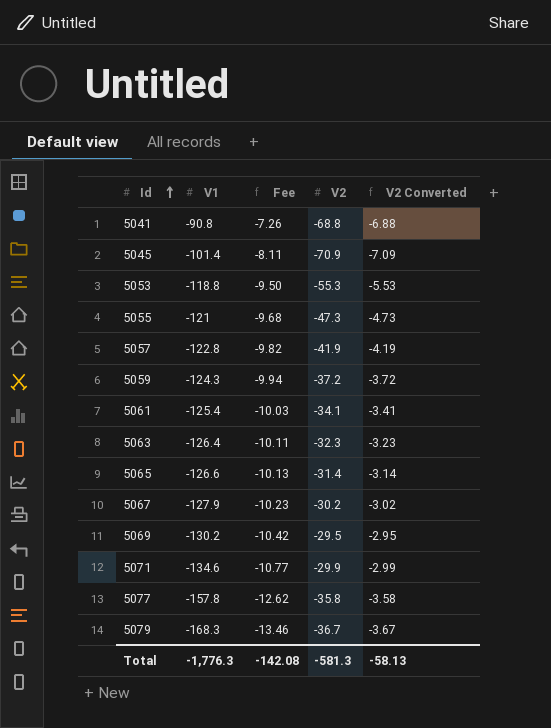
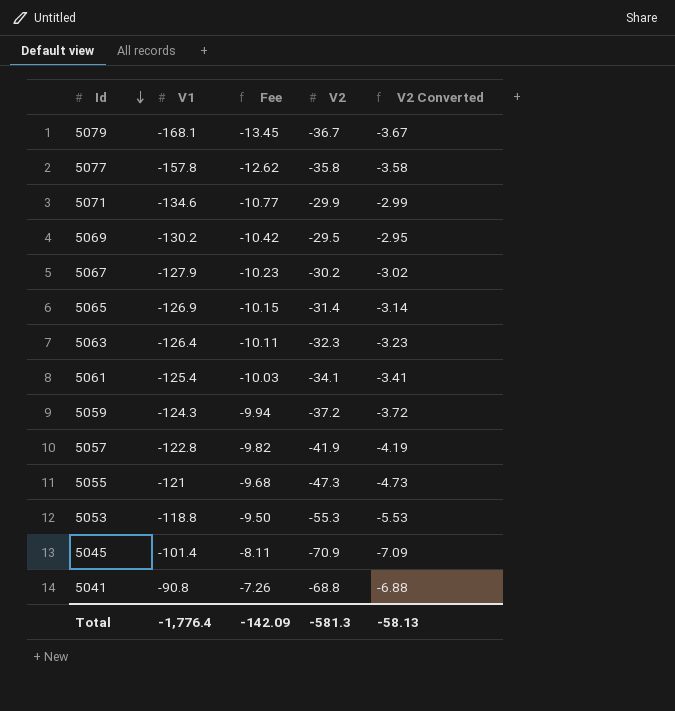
row order: Id ascending -> Id descending
5079 | V1: -168.3 -> -168.1
5079 | Fee: -13.46 -> -13.45
5065 | V1: -126.6 -> -126.9
5065 | Fee: -10.13 -> -10.15
Total | V1: -1,776.3 -> -1,776.4
Total | Fee: -142.08 -> -142.09

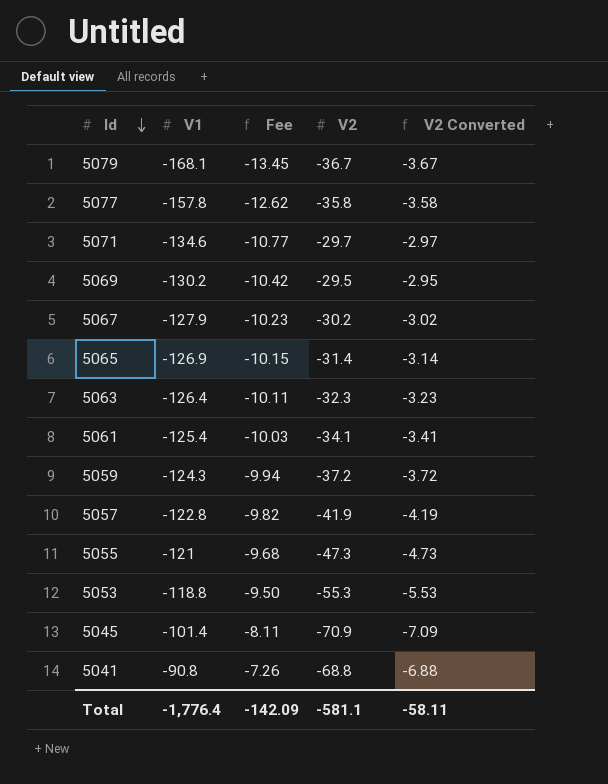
5071 | V2: -29.9 -> -29.7
5071 | V2 Converted: -2.99 -> -2.97
Total | V2: -581.3 -> -581.1
Total | V2 Converted: -58.13 -> -58.11

